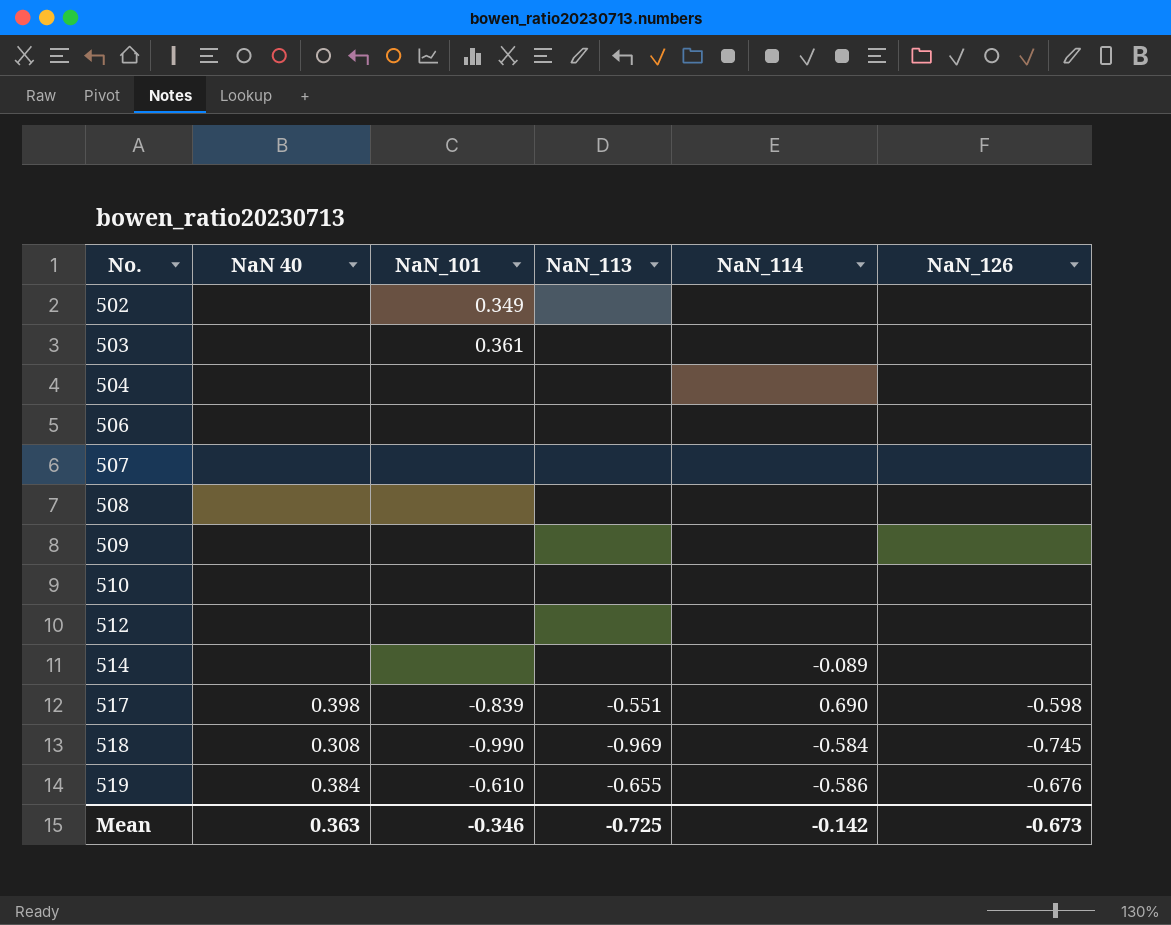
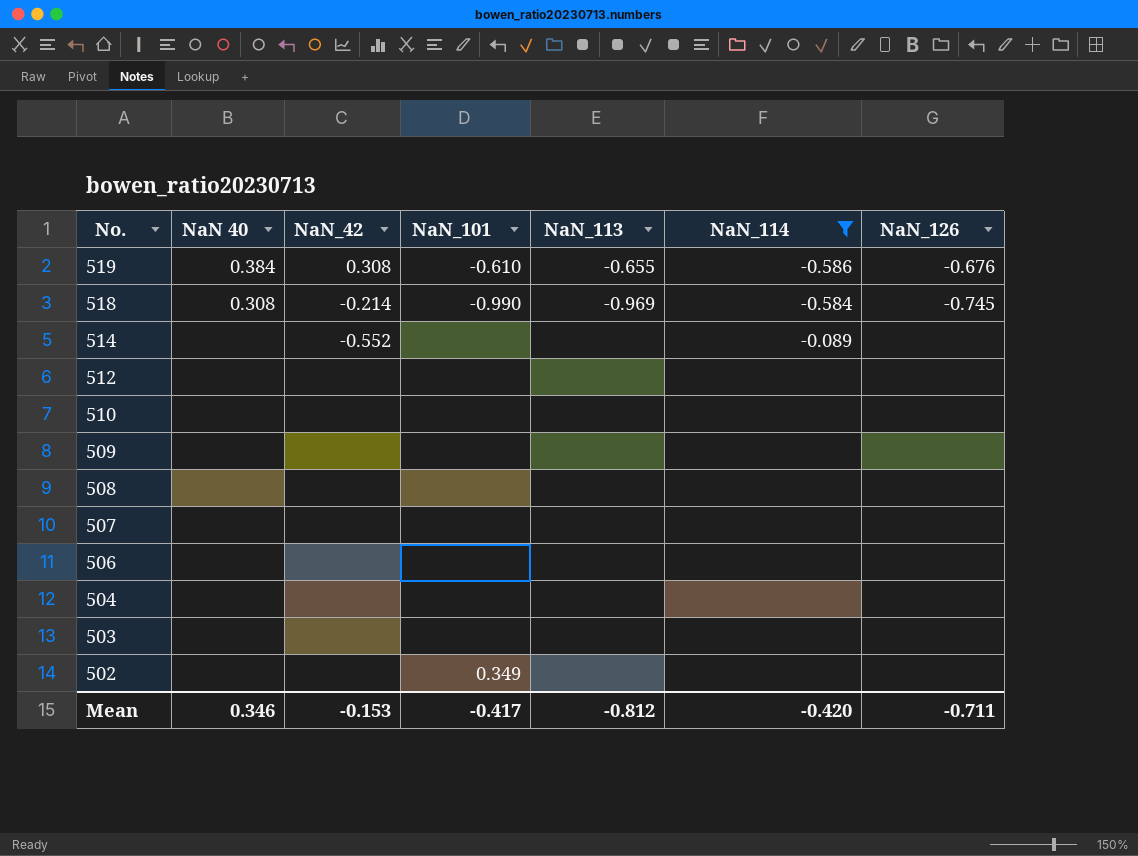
filter: none -> NaN_114 != 0.690
row order: No. ascending -> No. descending
column NaN_42 | position: none -> 3
503 | NaN_101: 0.361 -> none
Mean | NaN 40: 0.363 -> 0.346
Mean | NaN_101: -0.346 -> -0.417
Mean | NaN_113: -0.725 -> -0.812
Mean | NaN_114: -0.142 -> -0.420
Mean | NaN_126: -0.673 -> -0.711

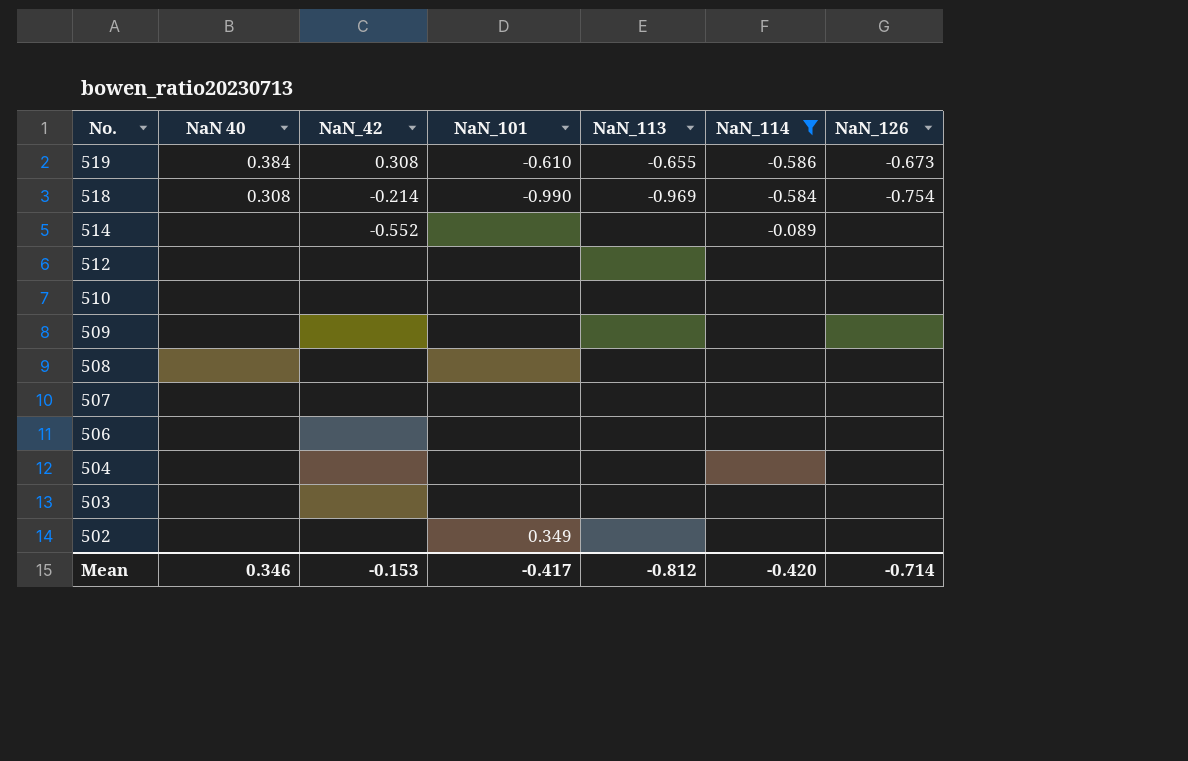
519 | NaN_126: -0.676 -> -0.673
518 | NaN_126: -0.745 -> -0.754
Mean | NaN_126: -0.711 -> -0.714

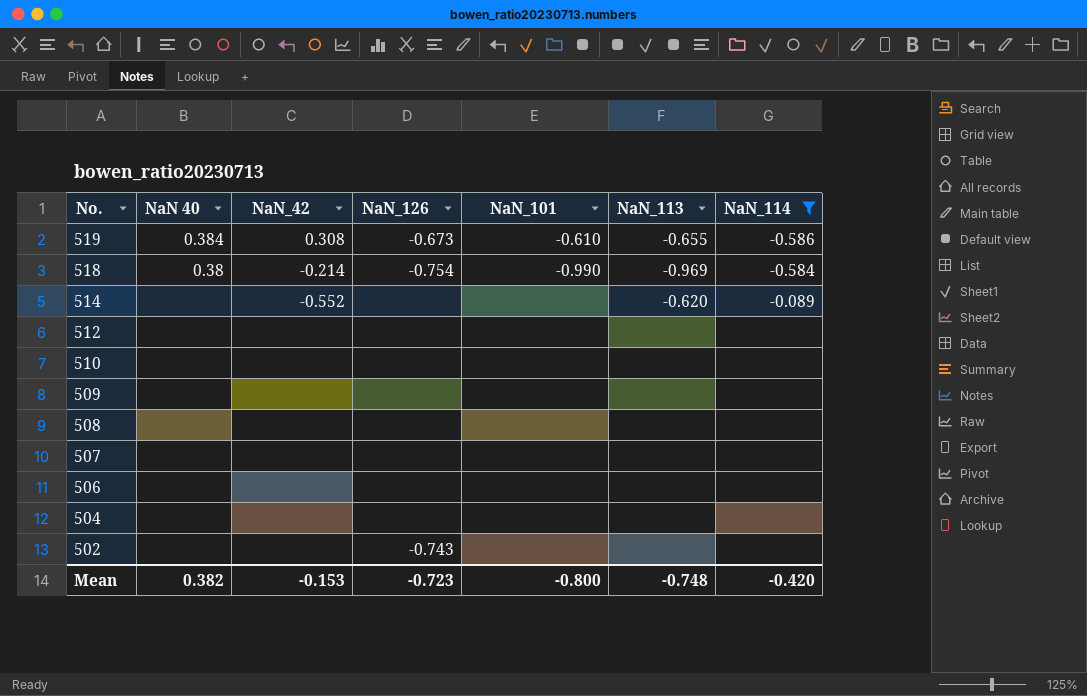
column NaN_126 | position: 7 -> 4
row 503: none | none | none | none | none | none -> none
518 | NaN 40: 0.308 -> 0.38
514 | NaN_113: none -> -0.620
502 | NaN_126: none -> -0.743
502 | NaN_101: 0.349 -> none
Mean | NaN 40: 0.346 -> 0.382
Mean | NaN_126: -0.714 -> -0.723
Mean | NaN_101: -0.417 -> -0.800
Mean | NaN_113: -0.812 -> -0.748

